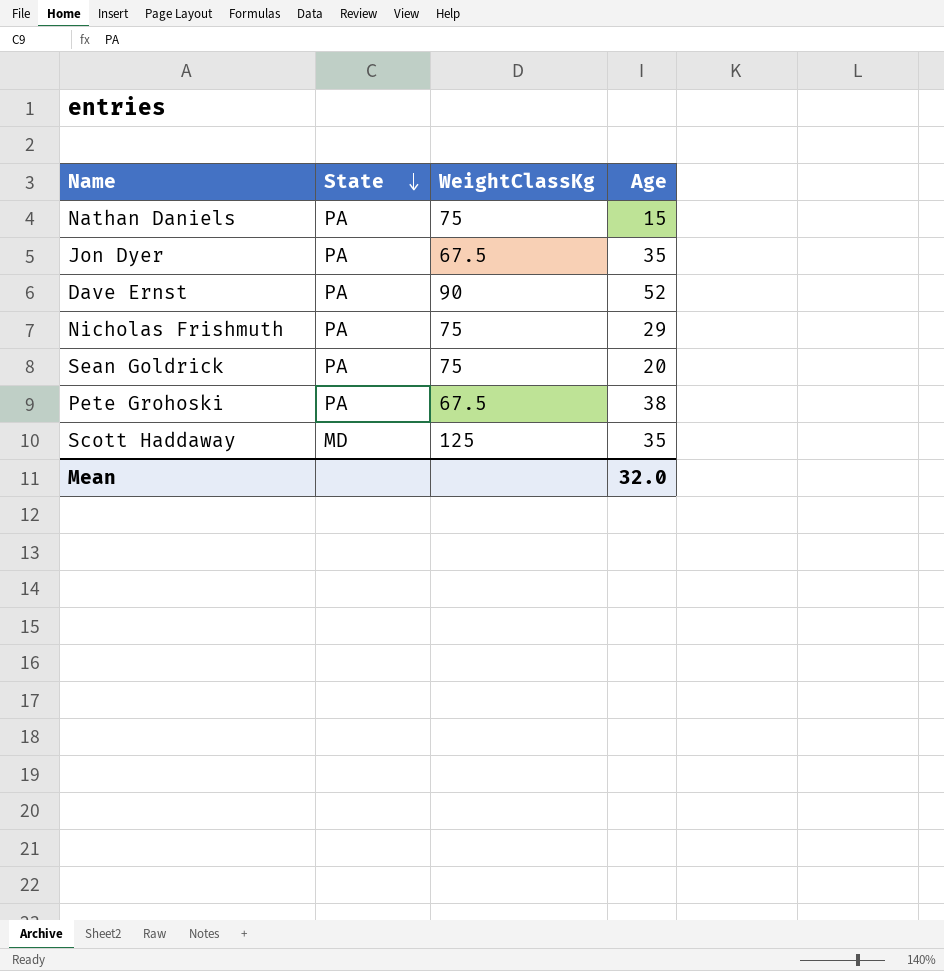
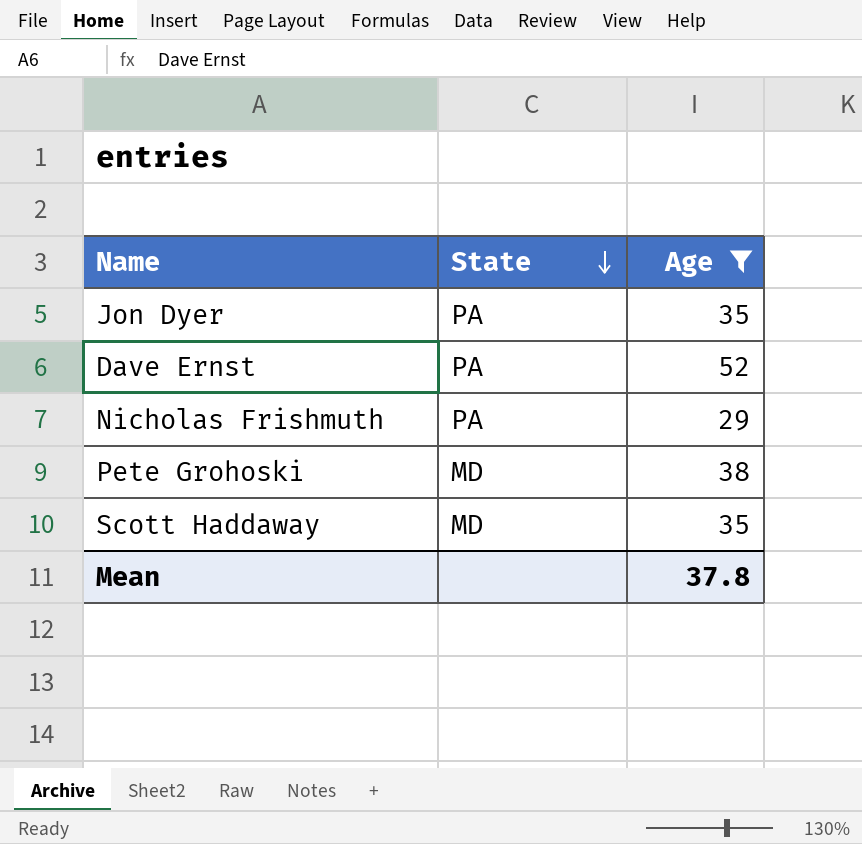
filter: none -> Age >= 29
column WeightClassKg | position: 3 -> none
Pete Grohoski | State: PA -> MD
Mean | Age: 32.0 -> 37.8

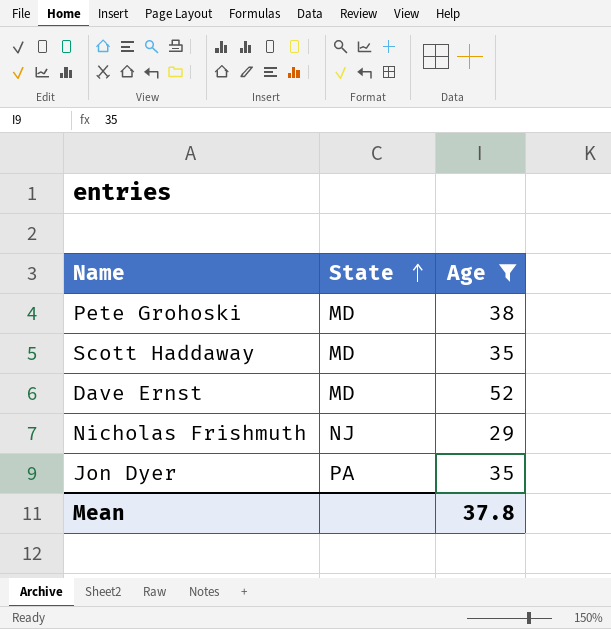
row order: State descending -> State ascending
Dave Ernst | State: PA -> MD
Nicholas Frishmuth | State: PA -> NJ

